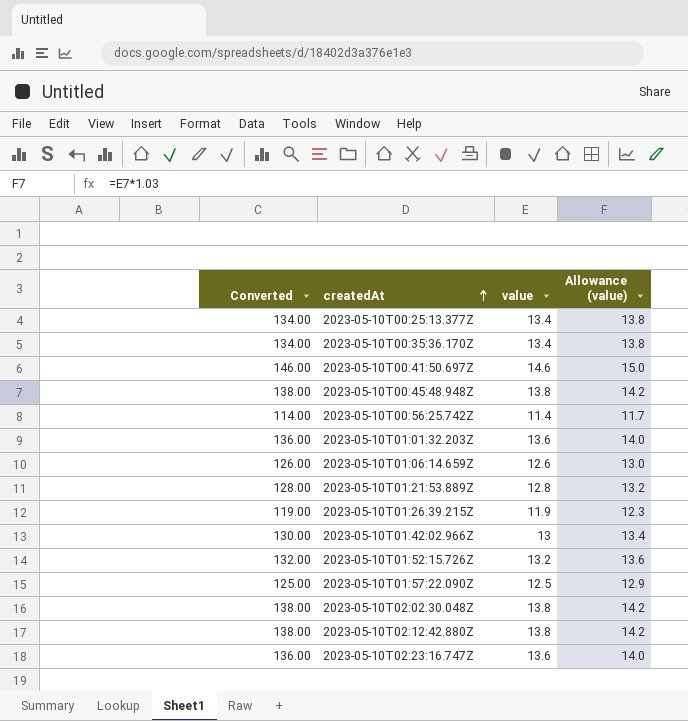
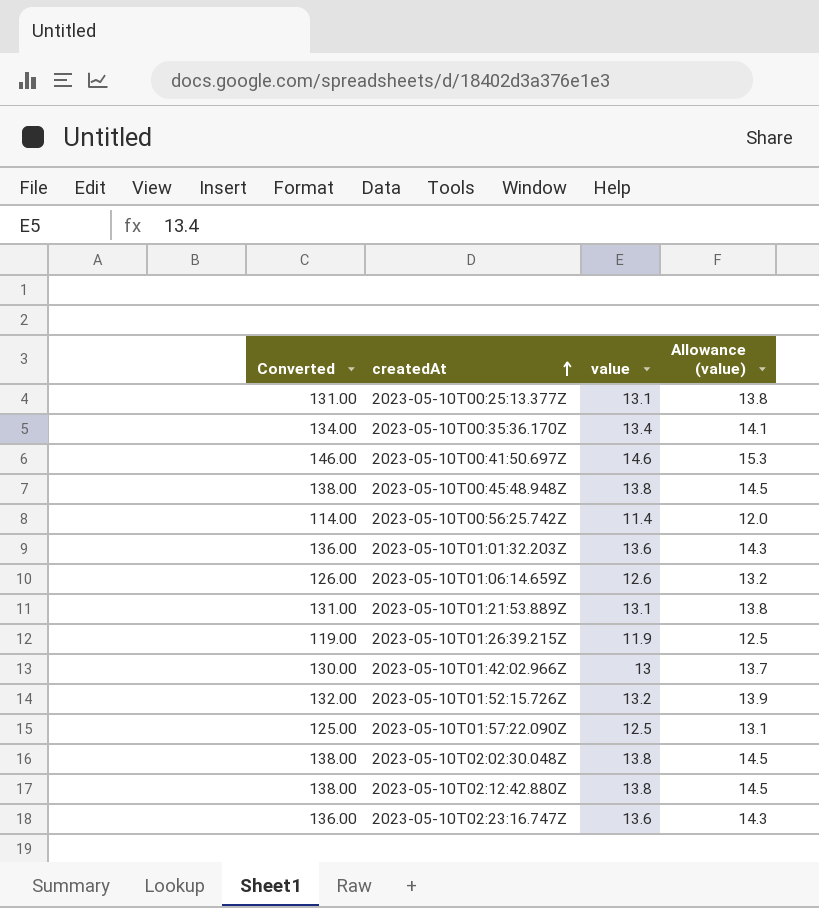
column Allowance (value) | formula: [value] * 1.03 -> [value] * 1.05
2023-05-10T00:25:13.377Z | Converted: 134.00 -> 131.00
2023-05-10T00:25:13.377Z | value: 13.4 -> 13.1
2023-05-10T01:21:53.889Z | Converted: 128.00 -> 131.00
2023-05-10T01:21:53.889Z | value: 12.8 -> 13.1

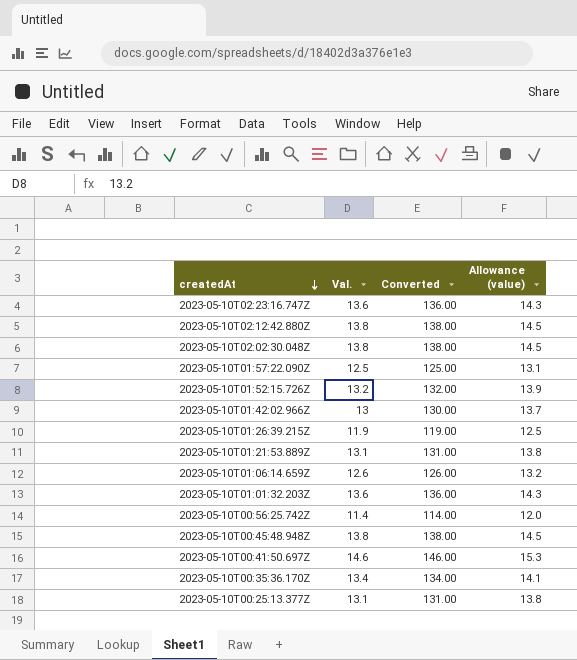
row order: createdAt ascending -> createdAt descending
column name: value -> Val.
column Converted | position: 1 -> 3

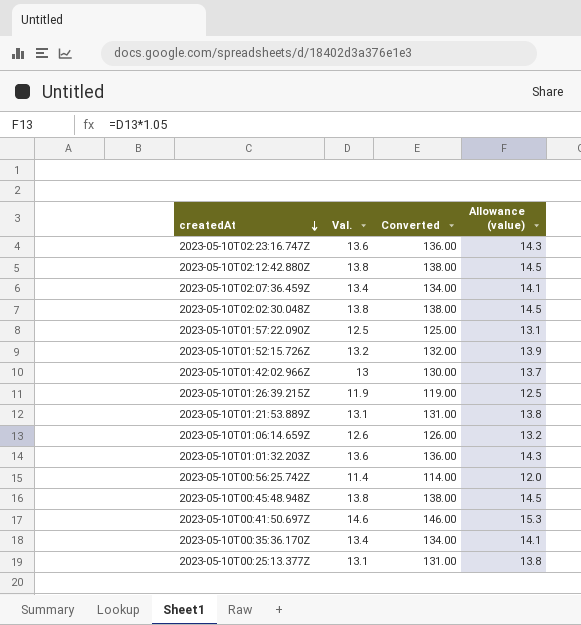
row 2023-05-10T02:07:36.459Z: none -> 13.4 | 134.00 | 14.1

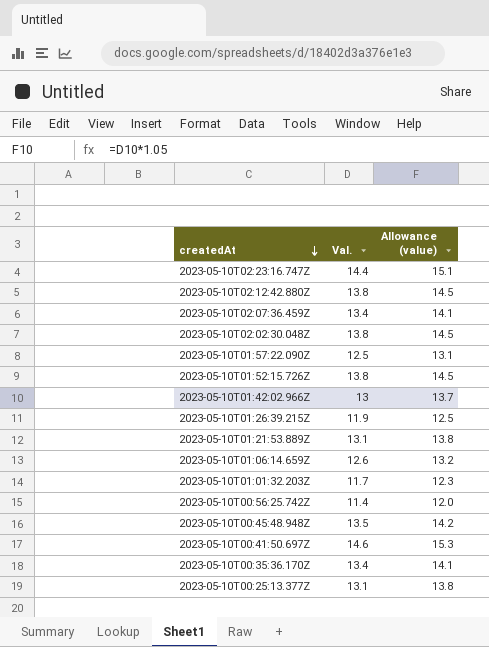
column Converted | formula: [Val.] * 10 -> none
2023-05-10T02:23:16.747Z | Val.: 13.6 -> 14.4
2023-05-10T02:23:16.747Z | Allowance (value): 14.3 -> 15.1
2023-05-10T01:52:15.726Z | Val.: 13.2 -> 13.8
2023-05-10T01:52:15.726Z | Allowance (value): 13.9 -> 14.5
2023-05-10T01:01:32.203Z | Val.: 13.6 -> 11.7
2023-05-10T01:01:32.203Z | Allowance (value): 14.3 -> 12.3
2023-05-10T00:45:48.948Z | Val.: 13.8 -> 13.5
2023-05-10T00:45:48.948Z | Allowance (value): 14.5 -> 14.2

